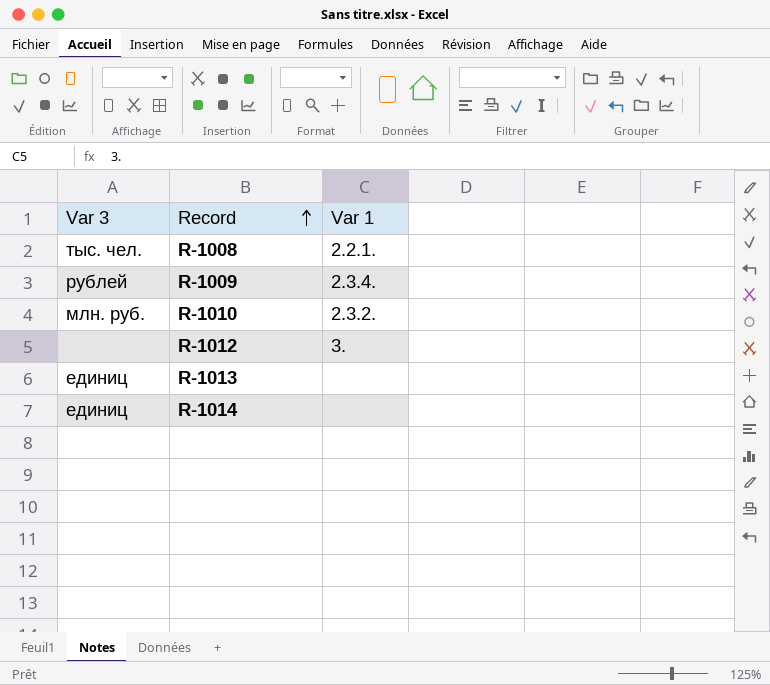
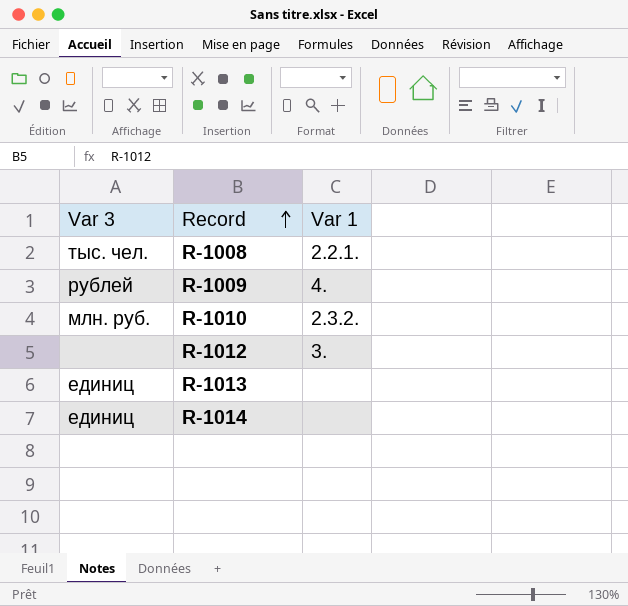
R-1009 | Var 1: 2.3.4. -> 4.

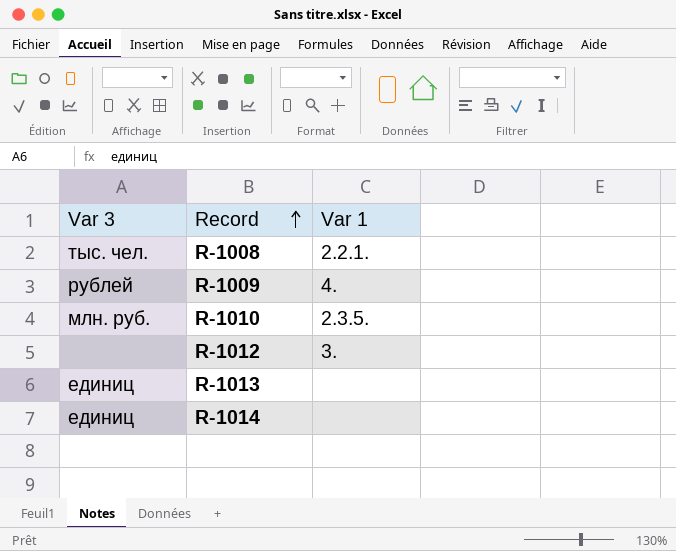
R-1010 | Var 1: 2.3.2. -> 2.3.5.

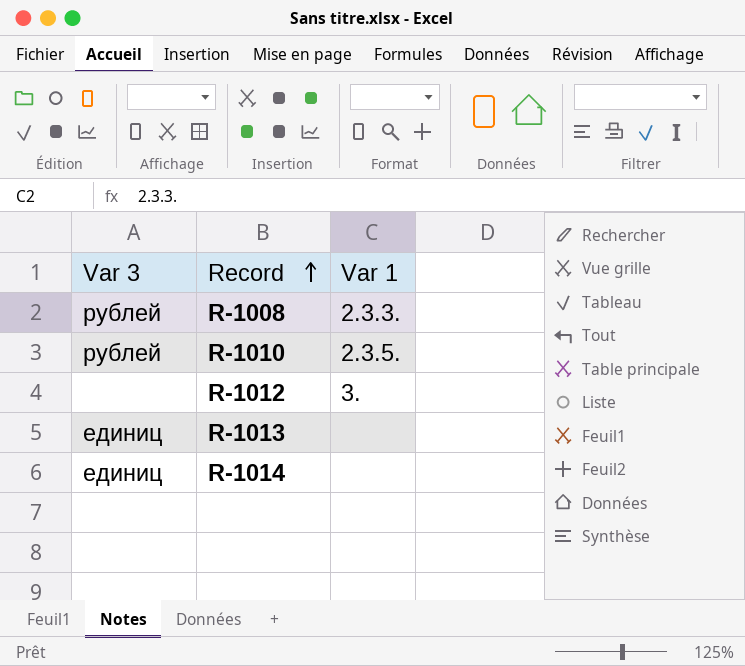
row R-1009: рублей | 4. -> none
R-1008 | Var 3: тыс. чел. -> рублей
R-1008 | Var 1: 2.2.1. -> 2.3.3.
R-1010 | Var 3: млн. руб. -> рублей

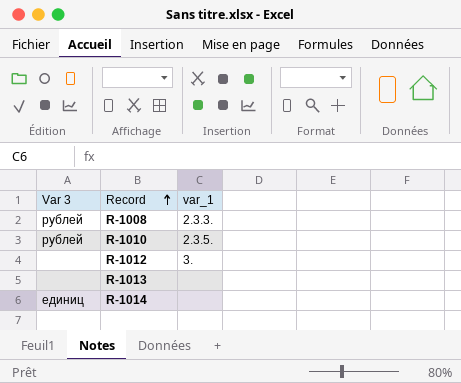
column name: Var 1 -> var_1
R-1013 | Var 3: единиц -> none

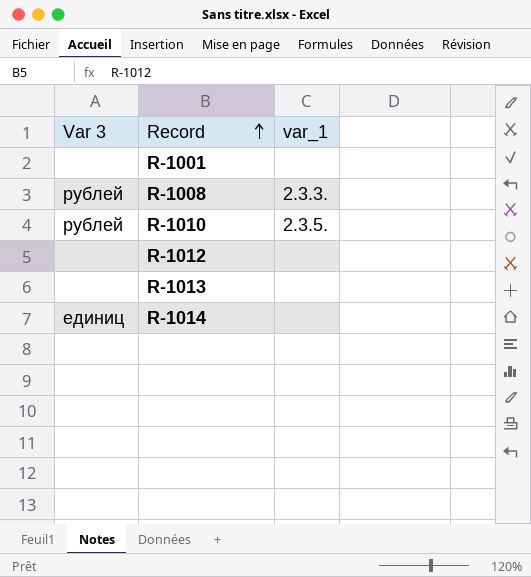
row R-1001: none -> none | none
R-1012 | var_1: 3. -> none

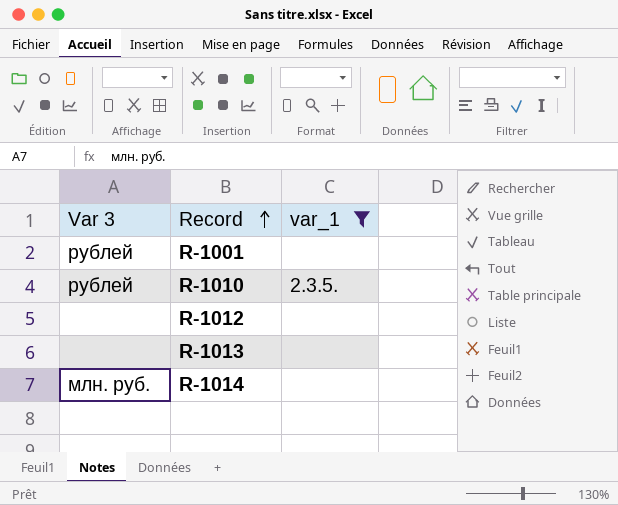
filter: none -> var_1 != 2.3.3.
R-1001 | Var 3: none -> рублей
R-1014 | Var 3: единиц -> млн. руб.

